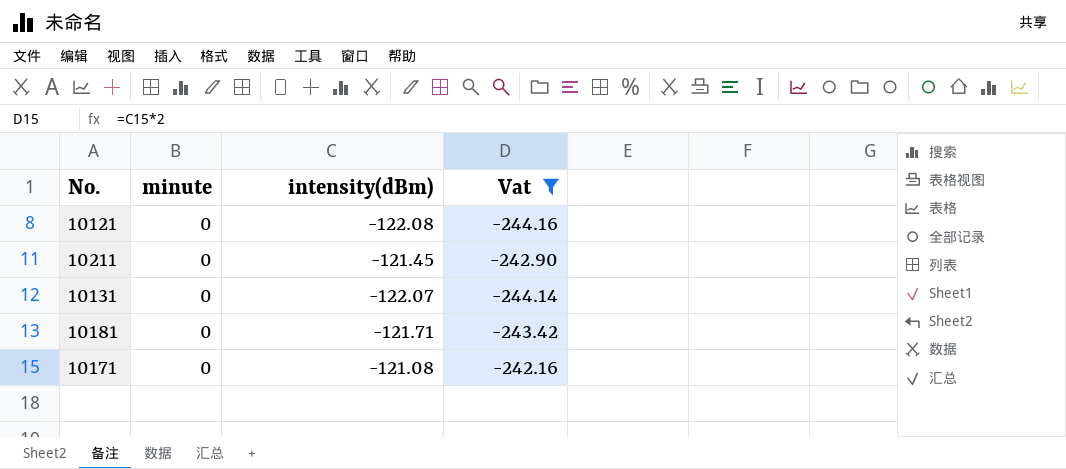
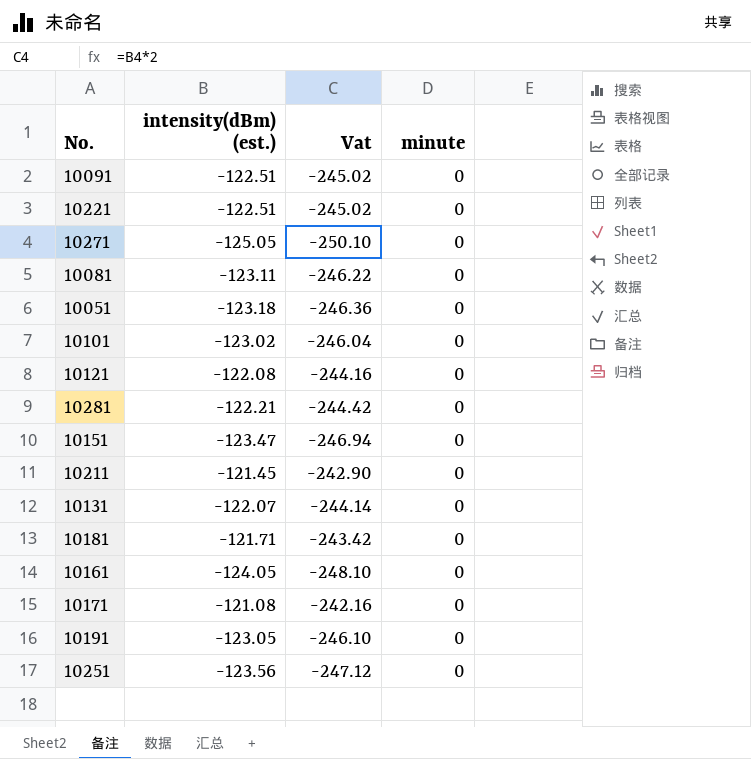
filter: Vat >= -244.16 -> none
column name: intensity(dBm) -> intensity(dBm) (est.)
column minute | position: 2 -> 4

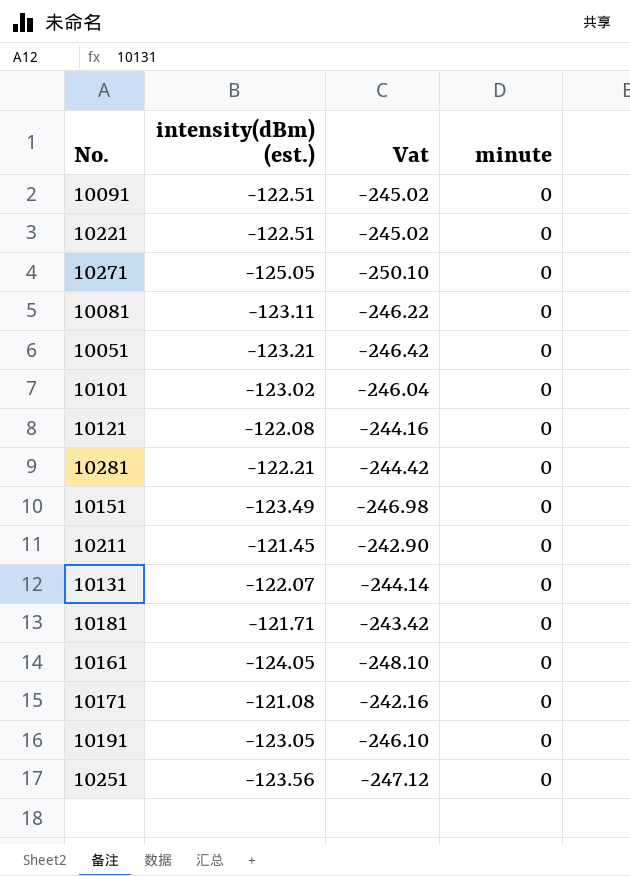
10051 | intensity(dBm) (est.): -123.18 -> -123.21
10051 | Vat: -246.36 -> -246.42
10151 | intensity(dBm) (est.): -123.47 -> -123.49
10151 | Vat: -246.94 -> -246.98

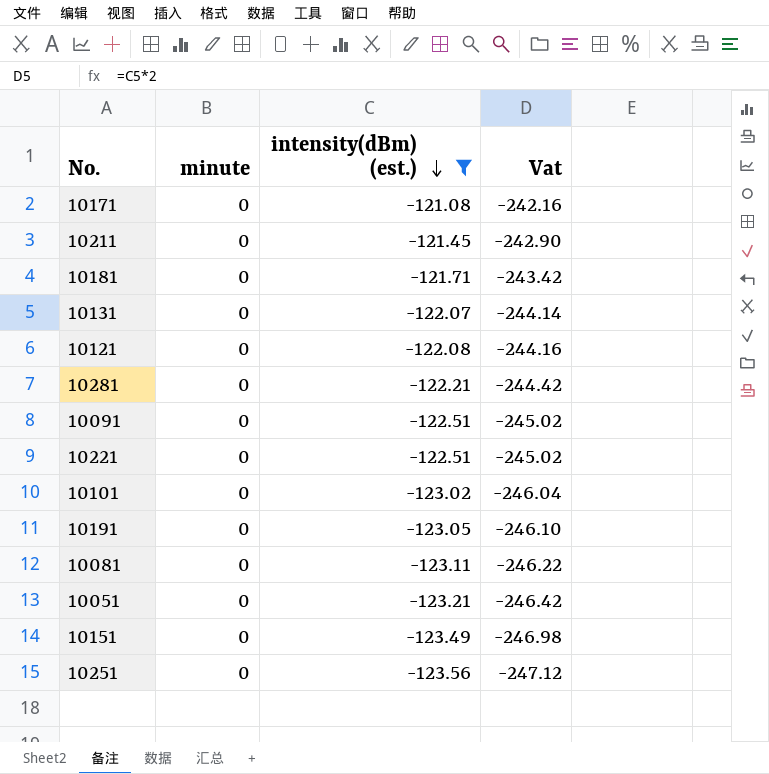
filter: none -> intensity(dBm) (est.) >= -123.56
row order: none -> intensity(dBm) (est.) descending
column minute | position: 4 -> 2

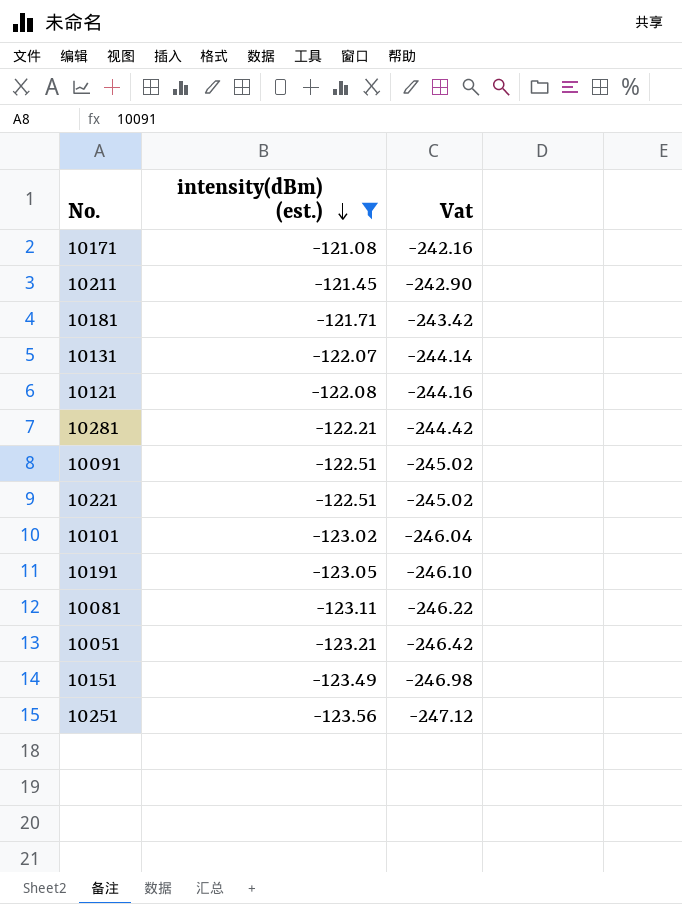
column minute | position: 2 -> none

